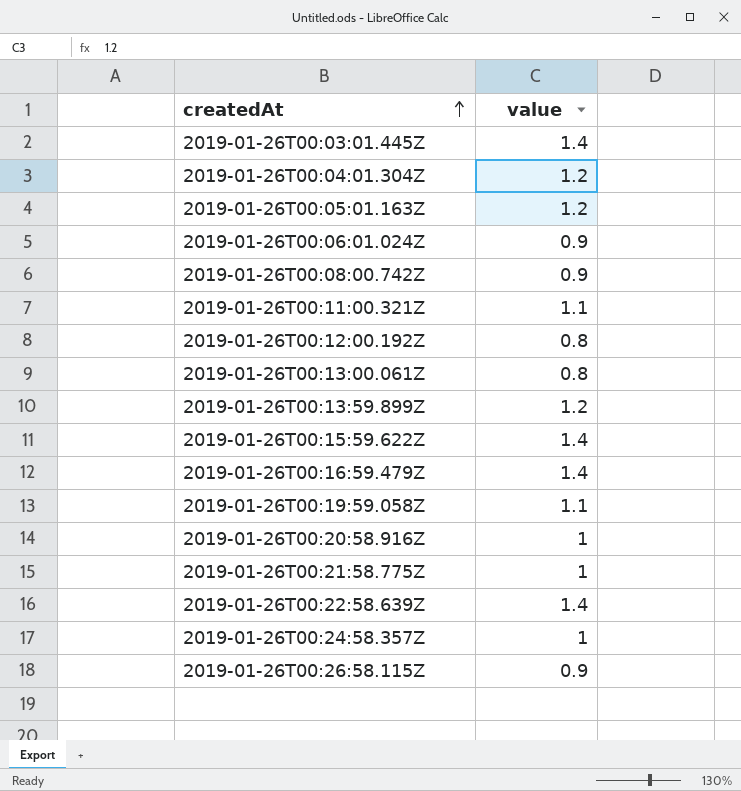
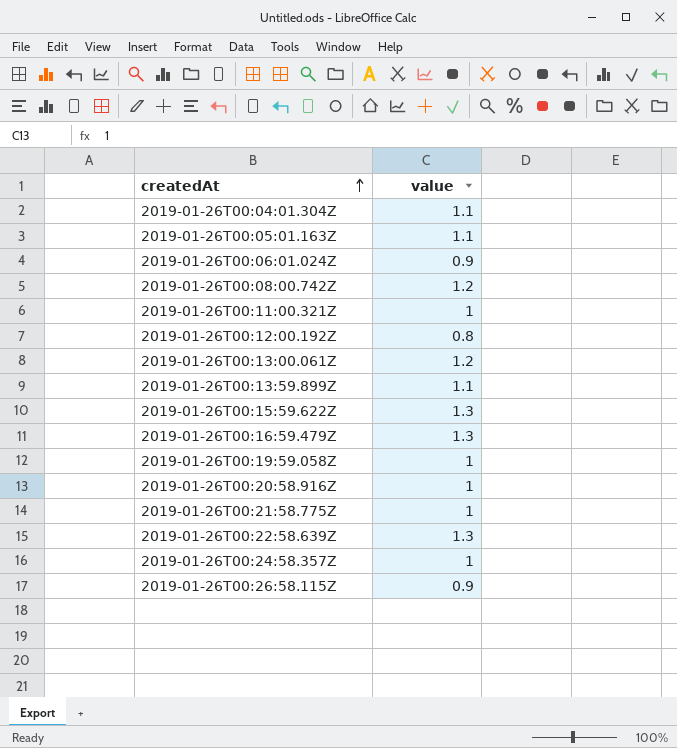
row 2019-01-26T00:03:01.445Z: 1.4 -> none
2019-01-26T00:04:01.304Z | value: 1.2 -> 1.1
2019-01-26T00:05:01.163Z | value: 1.2 -> 1.1
2019-01-26T00:08:00.742Z | value: 0.9 -> 1.2
2019-01-26T00:11:00.321Z | value: 1.1 -> 1
2019-01-26T00:13:00.061Z | value: 0.8 -> 1.2
2019-01-26T00:13:59.899Z | value: 1.2 -> 1.1
2019-01-26T00:15:59.622Z | value: 1.4 -> 1.3
2019-01-26T00:16:59.479Z | value: 1.4 -> 1.3
2019-01-26T00:19:59.058Z | value: 1.1 -> 1
2019-01-26T00:22:58.639Z | value: 1.4 -> 1.3

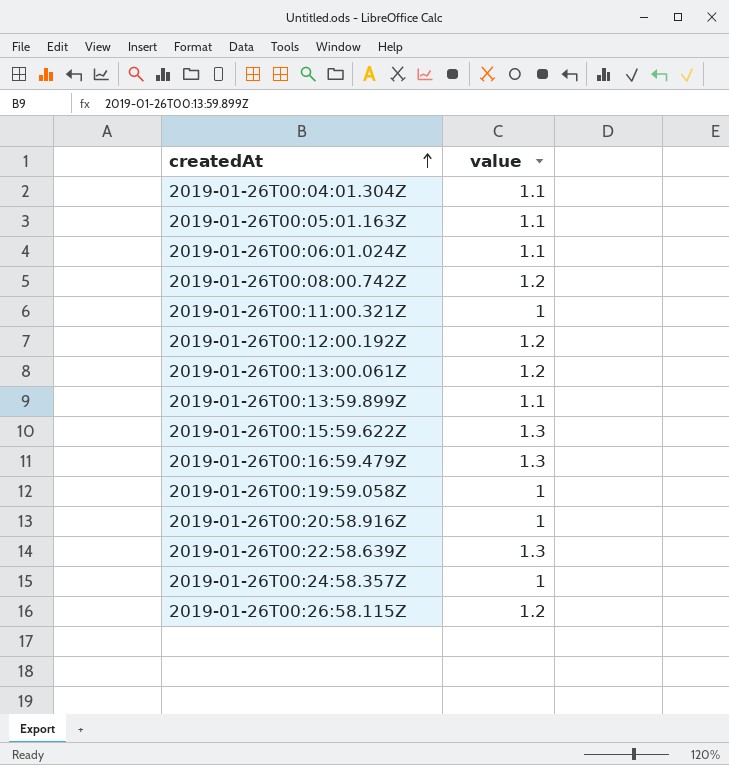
row 2019-01-26T00:21:58.775Z: 1 -> none
2019-01-26T00:06:01.024Z | value: 0.9 -> 1.1
2019-01-26T00:12:00.192Z | value: 0.8 -> 1.2
2019-01-26T00:26:58.115Z | value: 0.9 -> 1.2

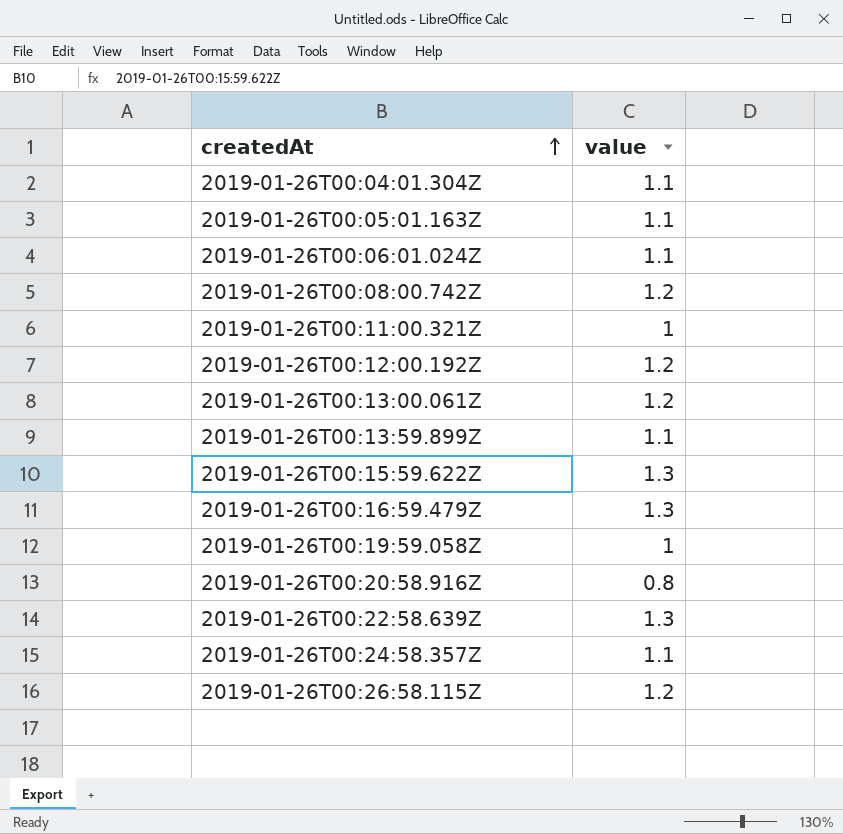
2019-01-26T00:20:58.916Z | value: 1 -> 0.8
2019-01-26T00:24:58.357Z | value: 1 -> 1.1

